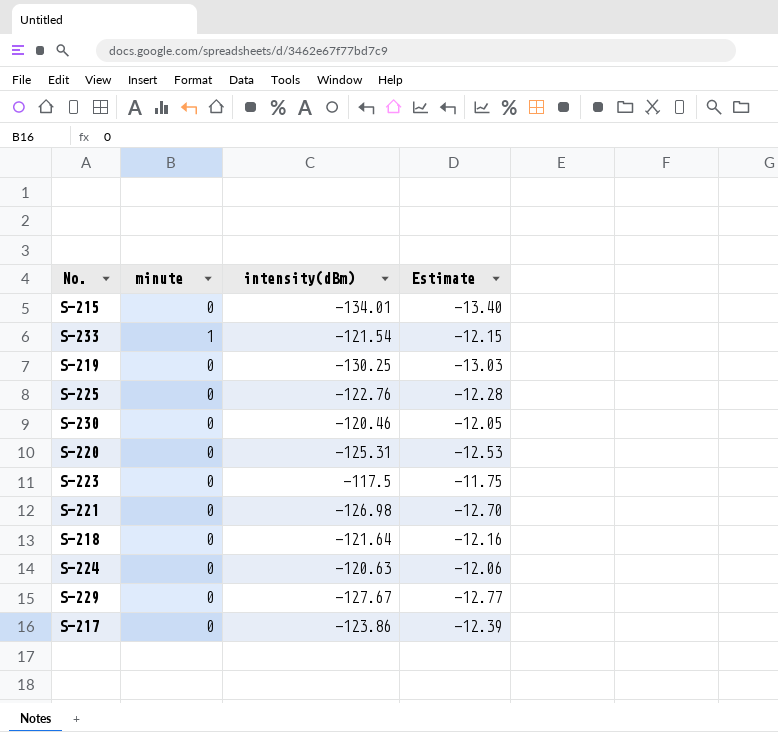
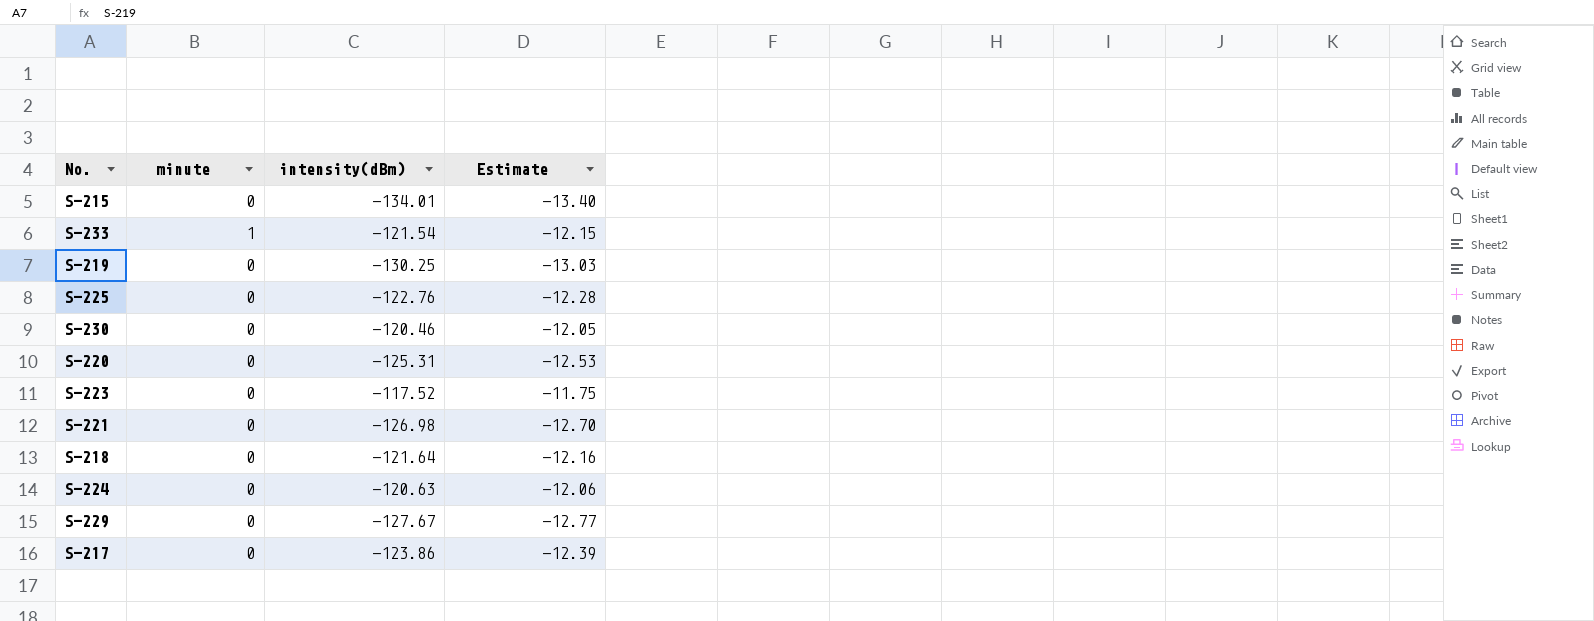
S-223 | intensity(dBm): -117.5 -> -117.52

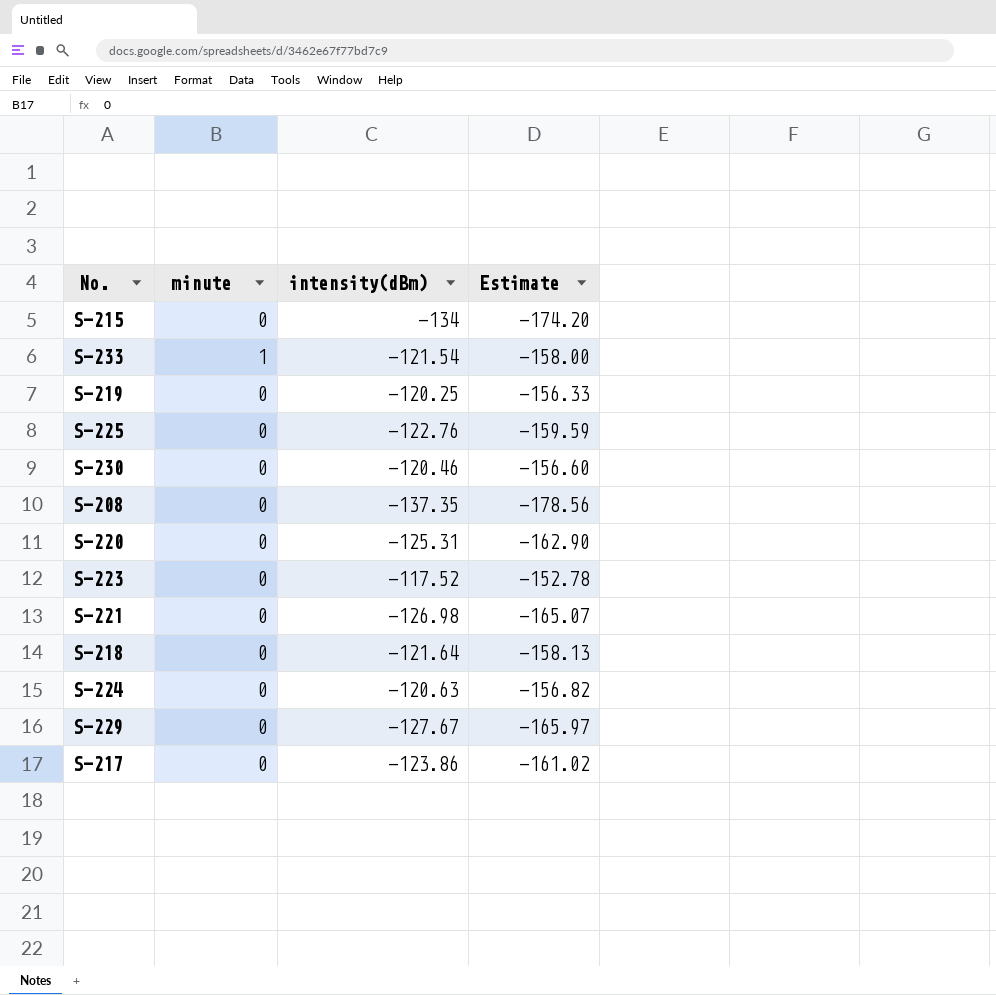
column Estimate | formula: [intensity(dBm)] * 0.1 -> [intensity(dBm)] * 1.3
S-215 | intensity(dBm): -134.01 -> -134
S-219 | intensity(dBm): -130.25 -> -120.25
row S-208: none -> 0 | -137.35 | -178.56

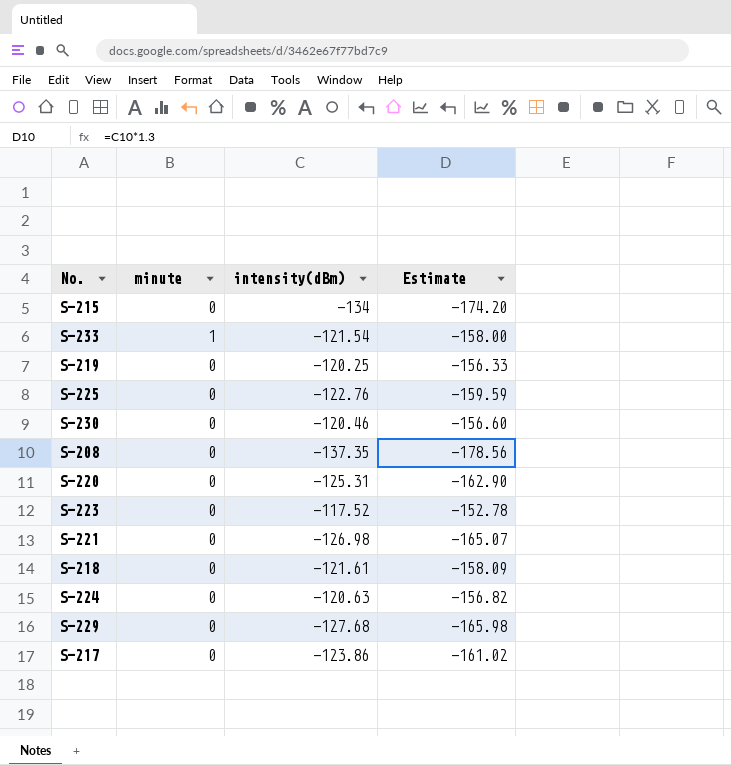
S-218 | intensity(dBm): -121.64 -> -121.61
S-218 | Estimate: -158.13 -> -158.09
S-229 | intensity(dBm): -127.67 -> -127.68
S-229 | Estimate: -165.97 -> -165.98

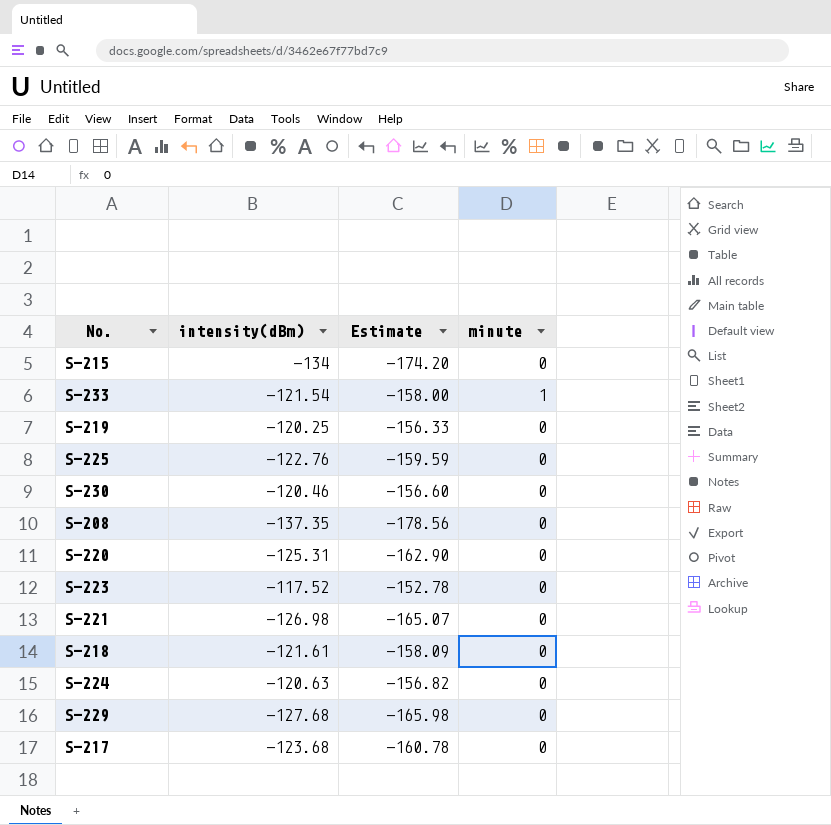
column minute | position: 2 -> 4
S-217 | intensity(dBm): -123.86 -> -123.68
S-217 | Estimate: -161.02 -> -160.78

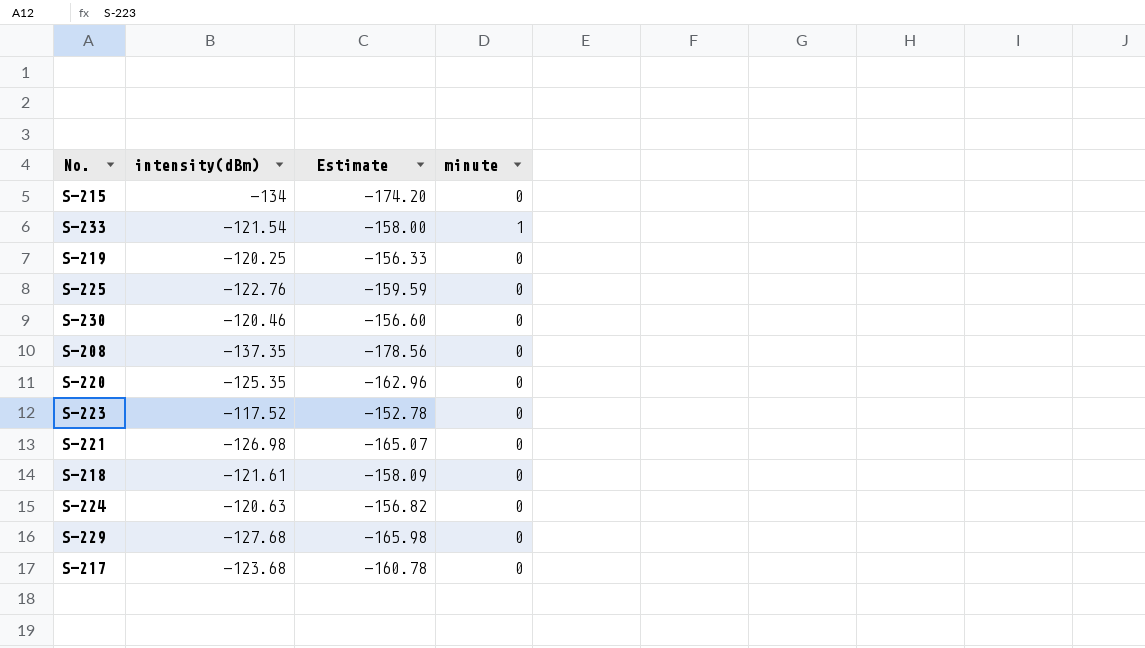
S-220 | intensity(dBm): -125.31 -> -125.35
S-220 | Estimate: -162.90 -> -162.96

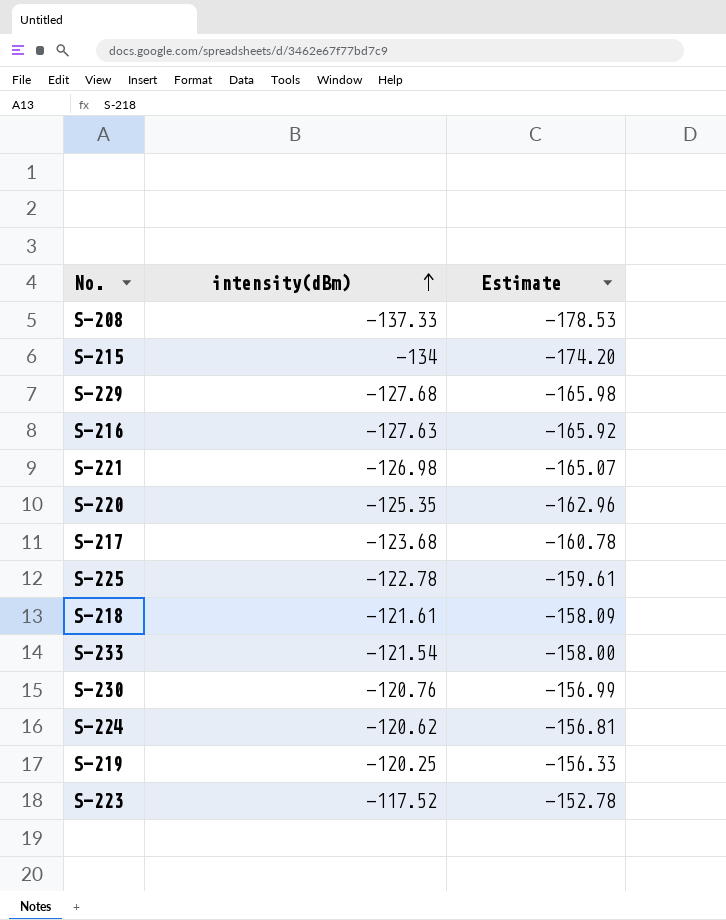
row order: none -> intensity(dBm) ascending
column minute | position: 4 -> none
S-208 | intensity(dBm): -137.35 -> -137.33
S-208 | Estimate: -178.56 -> -178.53
row S-216: none -> -127.63 | -165.92
S-225 | intensity(dBm): -122.76 -> -122.78
S-225 | Estimate: -159.59 -> -159.61
S-230 | intensity(dBm): -120.46 -> -120.76
S-230 | Estimate: -156.60 -> -156.99
S-224 | intensity(dBm): -120.63 -> -120.62
S-224 | Estimate: -156.82 -> -156.81

